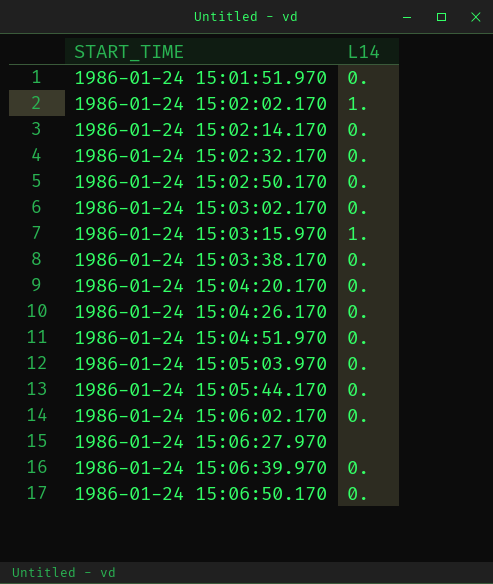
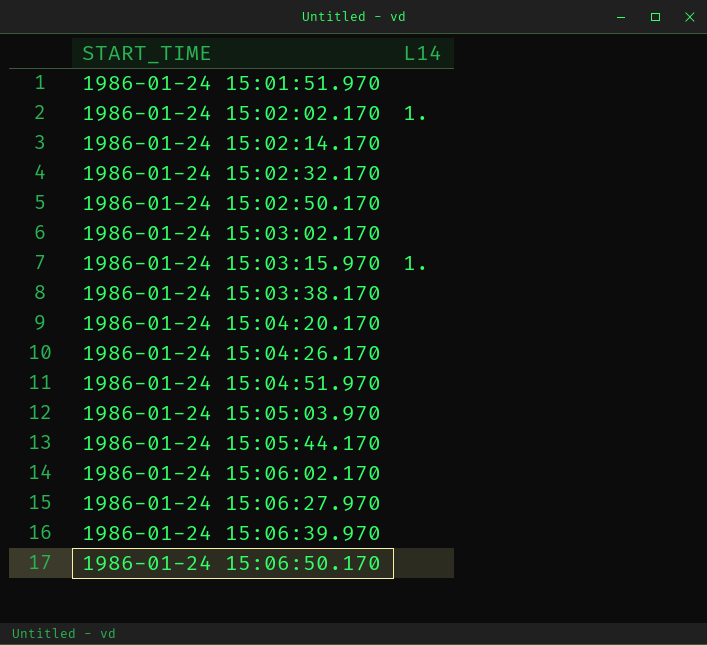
1986-01-24 15:01:51.970 | L14: 0. -> none
1986-01-24 15:02:14.170 | L14: 0. -> none
1986-01-24 15:02:32.170 | L14: 0. -> none
1986-01-24 15:02:50.170 | L14: 0. -> none
1986-01-24 15:03:02.170 | L14: 0. -> none
1986-01-24 15:03:38.170 | L14: 0. -> none
1986-01-24 15:04:20.170 | L14: 0. -> none
1986-01-24 15:04:26.170 | L14: 0. -> none
1986-01-24 15:04:51.970 | L14: 0. -> none
1986-01-24 15:05:03.970 | L14: 0. -> none
1986-01-24 15:05:44.170 | L14: 0. -> none
1986-01-24 15:06:02.170 | L14: 0. -> none
1986-01-24 15:06:39.970 | L14: 0. -> none
1986-01-24 15:06:50.170 | L14: 0. -> none

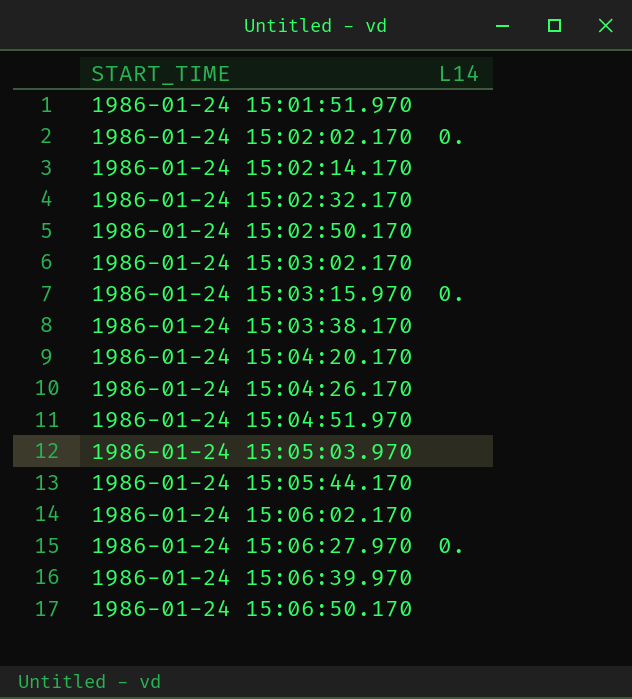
1986-01-24 15:02:02.170 | L14: 1. -> 0.
1986-01-24 15:03:15.970 | L14: 1. -> 0.
1986-01-24 15:06:27.970 | L14: none -> 0.

